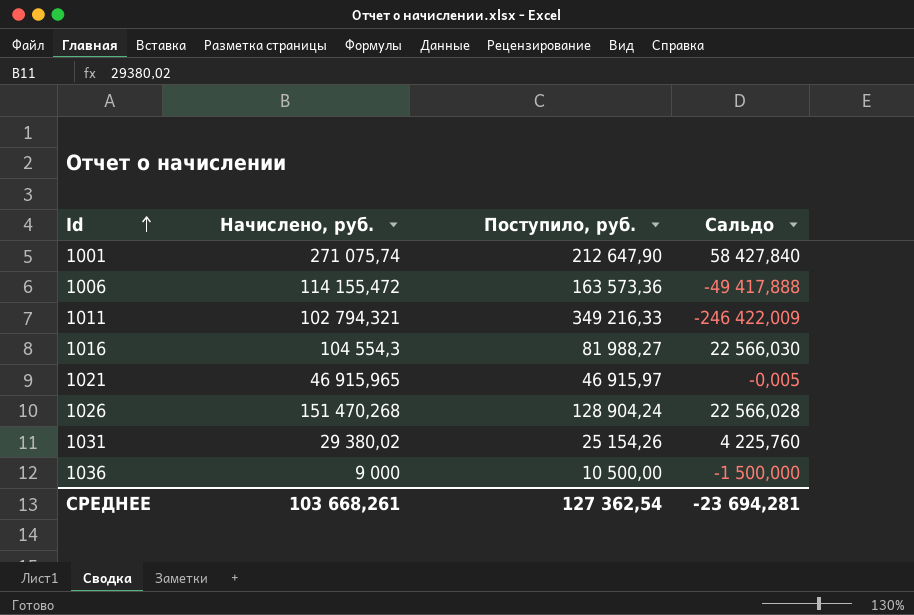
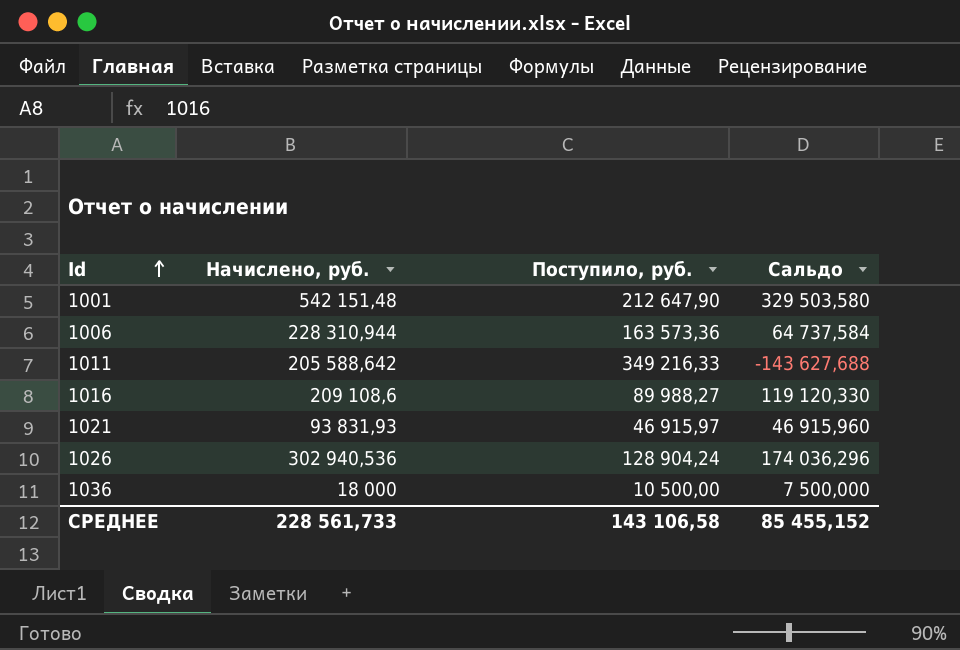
row 1031: 29 380,02 | 25 154,26 | 4 225,760 -> none
1001 | Начислено, руб.: 271 075,74 -> 542 151,48
1001 | Сальдо: 58 427,840 -> 329 503,580
1006 | Начислено, руб.: 114 155,472 -> 228 310,944
1006 | Сальдо: -49 417,888 -> 64 737,584
1011 | Начислено, руб.: 102 794,321 -> 205 588,642
1011 | Сальдо: -246 422,009 -> -143 627,688
1016 | Начислено, руб.: 104 554,3 -> 209 108,6
1016 | Поступило, руб.: 81 988,27 -> 89 988,27
1016 | Сальдо: 22 566,030 -> 119 120,330
1021 | Начислено, руб.: 46 915,965 -> 93 831,93
1021 | Сальдо: -0,005 -> 46 915,960
1026 | Начислено, руб.: 151 470,268 -> 302 940,536
1026 | Сальдо: 22 566,028 -> 174 036,296
1036 | Начислено, руб.: 9 000 -> 18 000
1036 | Сальдо: -1 500,000 -> 7 500,000
СРЕДНЕЕ | Начислено, руб.: 103 668,261 -> 228 561,733
СРЕДНЕЕ | Поступило, руб.: 127 362,54 -> 143 106,58
СРЕДНЕЕ | Сальдо: -23 694,281 -> 85 455,152

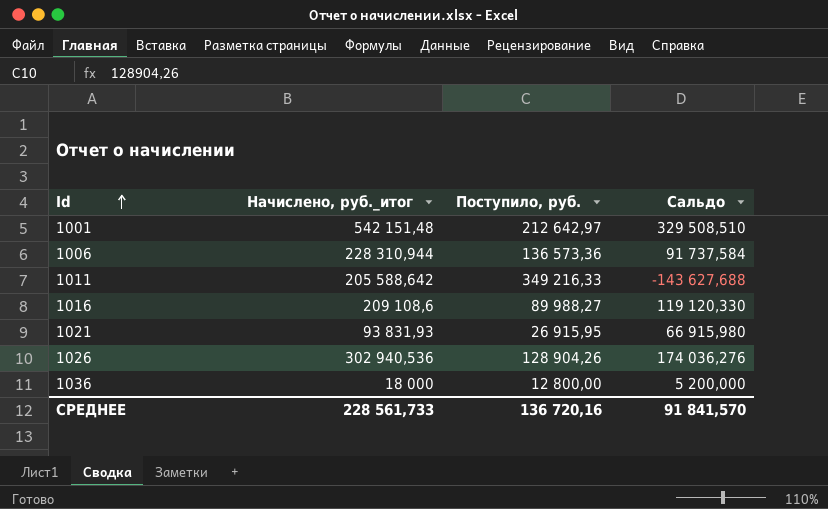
column name: Начислено, руб. -> Начислено, руб._итог
1001 | Поступило, руб.: 212 647,90 -> 212 642,97
1001 | Сальдо: 329 503,580 -> 329 508,510
1006 | Поступило, руб.: 163 573,36 -> 136 573,36
1006 | Сальдо: 64 737,584 -> 91 737,584
1021 | Поступило, руб.: 46 915,97 -> 26 915,95
1021 | Сальдо: 46 915,960 -> 66 915,980
1026 | Поступило, руб.: 128 904,24 -> 128 904,26
1026 | Сальдо: 174 036,296 -> 174 036,276
1036 | Поступило, руб.: 10 500,00 -> 12 800,00
1036 | Сальдо: 7 500,000 -> 5 200,000
СРЕДНЕЕ | Поступило, руб.: 143 106,58 -> 136 720,16
СРЕДНЕЕ | Сальдо: 85 455,152 -> 91 841,570

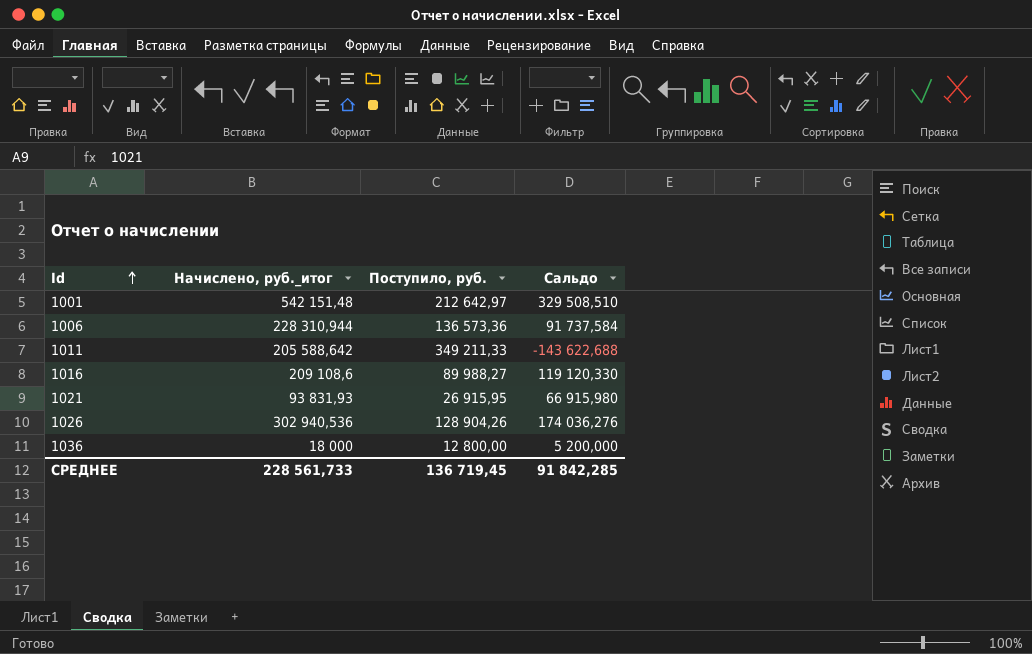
1011 | Поступило, руб.: 349 216,33 -> 349 211,33
1011 | Сальдо: -143 627,688 -> -143 622,688
СРЕДНЕЕ | Поступило, руб.: 136 720,16 -> 136 719,45
СРЕДНЕЕ | Сальдо: 91 841,570 -> 91 842,285

